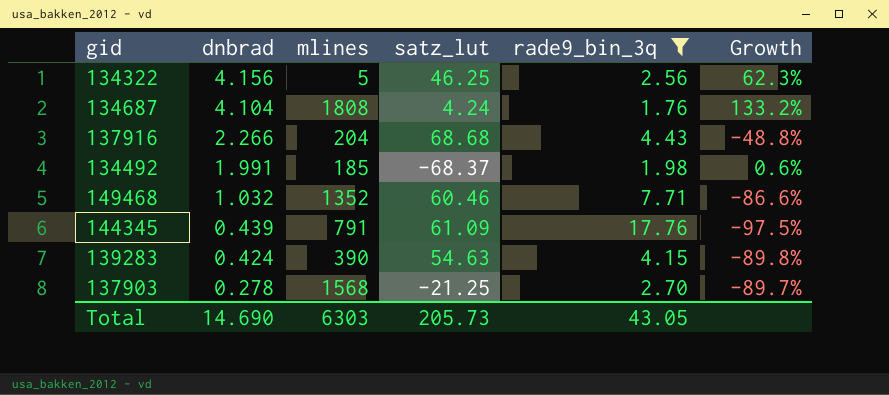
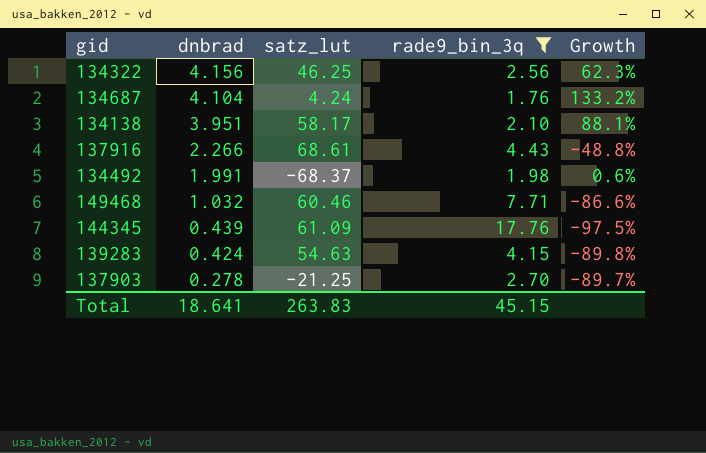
column mlines | position: 3 -> none
row 134138: none -> 3.951 | 58.17 | 2.10 | 88.1%
137916 | satz_lut: 68.68 -> 68.61
Total | dnbrad: 14.690 -> 18.641
Total | satz_lut: 205.73 -> 263.83
Total | rade9_bin_3q: 43.05 -> 45.15

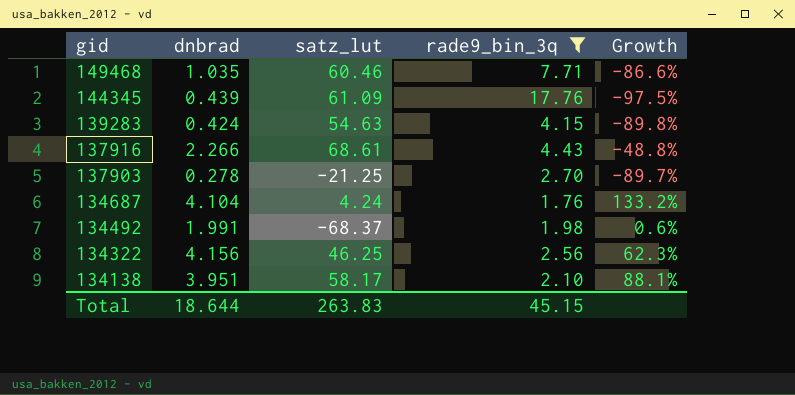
row order: dnbrad descending -> gid descending
149468 | dnbrad: 1.032 -> 1.035
Total | dnbrad: 18.641 -> 18.644

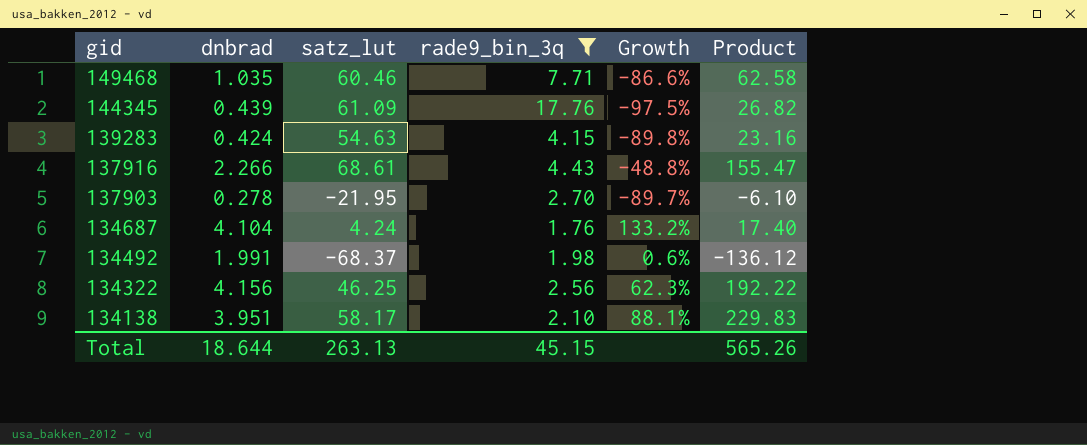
column Product | formula: none -> [dnbrad] * [satz_lut]
137903 | satz_lut: -21.25 -> -21.95
Total | satz_lut: 263.83 -> 263.13

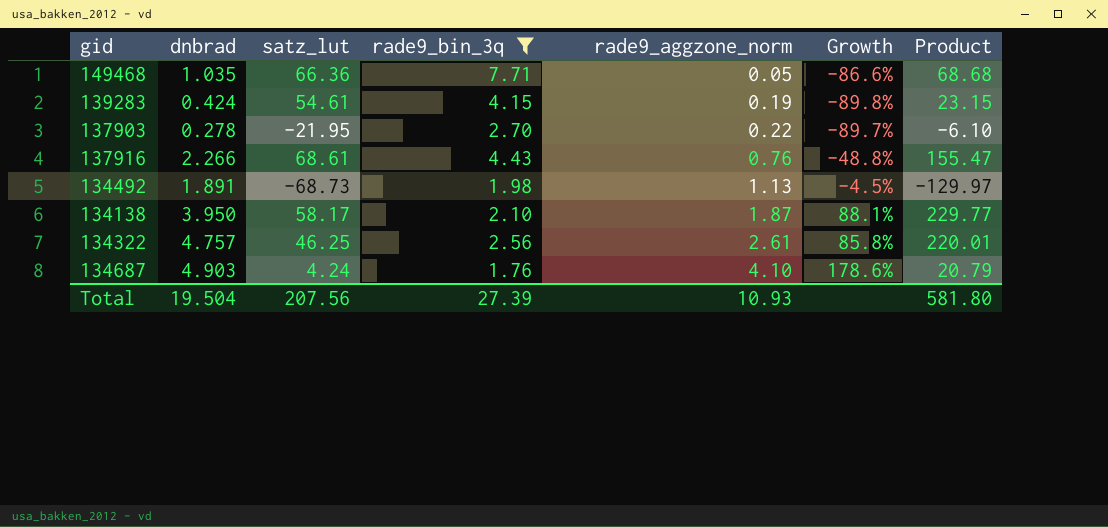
row order: gid descending -> rade9_aggzone_norm ascending
column rade9_aggzone_norm | position: none -> 5
row 144345: 0.439 | 61.09 | 17.76 | -97.5% | 26.82 -> none
149468 | satz_lut: 60.46 -> 66.36
149468 | Product: 62.58 -> 68.68
139283 | satz_lut: 54.63 -> 54.61
139283 | Product: 23.16 -> 23.15
134492 | dnbrad: 1.991 -> 1.891
134492 | satz_lut: -68.37 -> -68.73
134492 | Growth: 0.6% -> -4.5%
134492 | Product: -136.12 -> -129.97
134138 | dnbrad: 3.951 -> 3.950
134138 | Product: 229.83 -> 229.77
134322 | dnbrad: 4.156 -> 4.757
134322 | Growth: 62.3% -> 85.8%
134322 | Product: 192.22 -> 220.01
134687 | dnbrad: 4.104 -> 4.903
134687 | Growth: 133.2% -> 178.6%
134687 | Product: 17.40 -> 20.79
Total | dnbrad: 18.644 -> 19.504
Total | satz_lut: 263.13 -> 207.56
Total | rade9_bin_3q: 45.15 -> 27.39
Total | Product: 565.26 -> 581.80

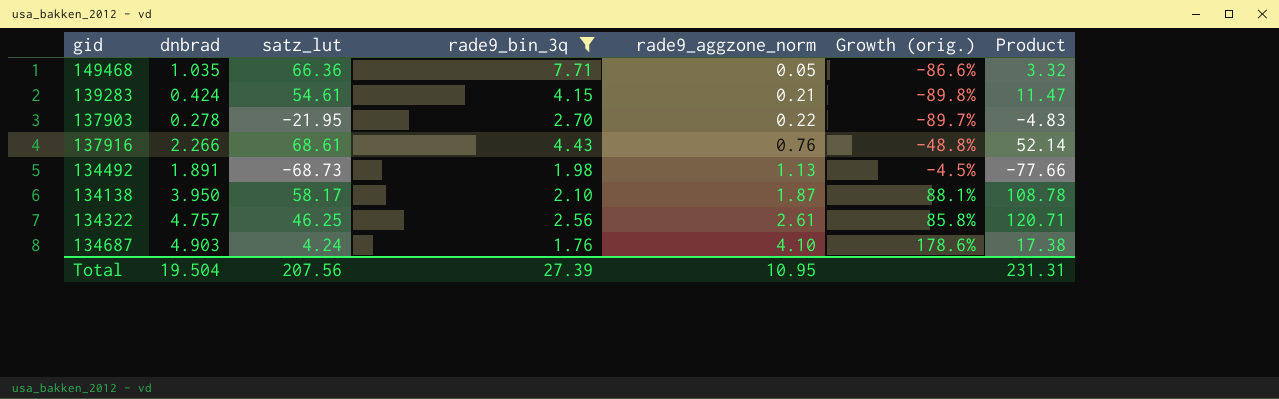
column name: Growth -> Growth (orig.)
column Product | formula: [dnbrad] * [satz_lut] -> [satz_lut] * [rade9_aggzone_norm]
139283 | rade9_aggzone_norm: 0.19 -> 0.21
Total | rade9_aggzone_norm: 10.93 -> 10.95
Total | Product: 581.80 -> 231.31

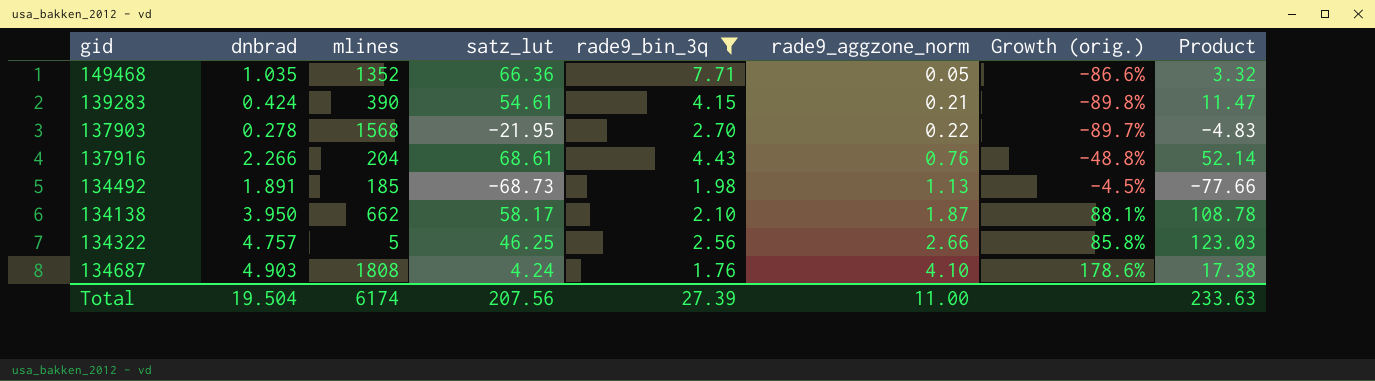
column mlines | position: none -> 3
134322 | rade9_aggzone_norm: 2.61 -> 2.66
134322 | Product: 120.71 -> 123.03
Total | rade9_aggzone_norm: 10.95 -> 11.00
Total | Product: 231.31 -> 233.63

